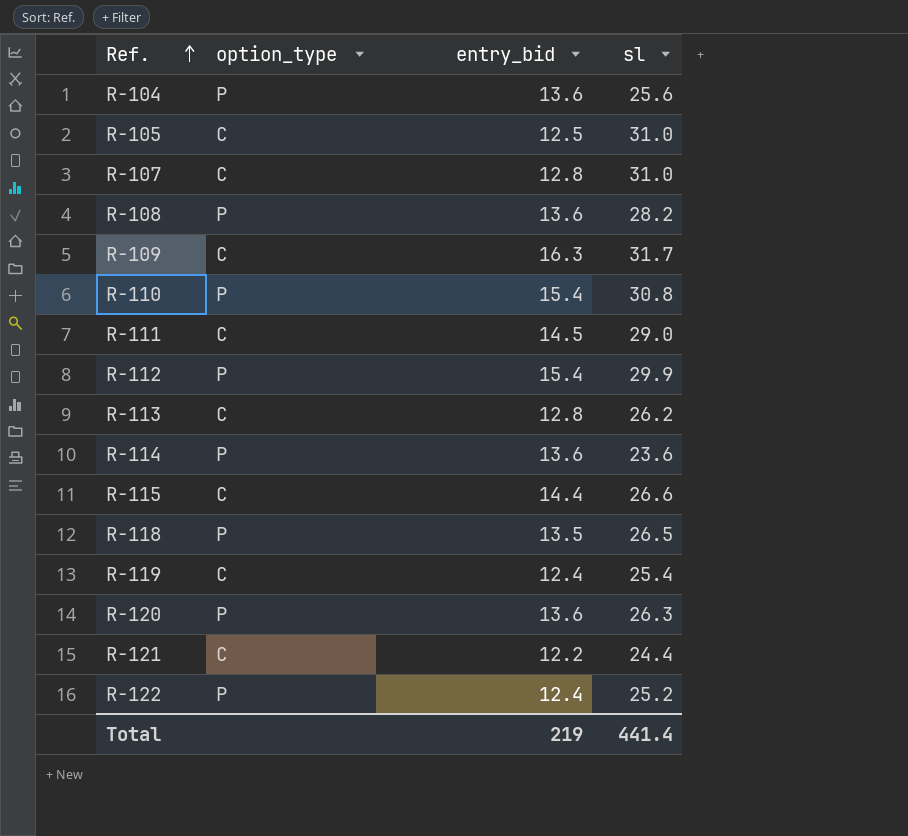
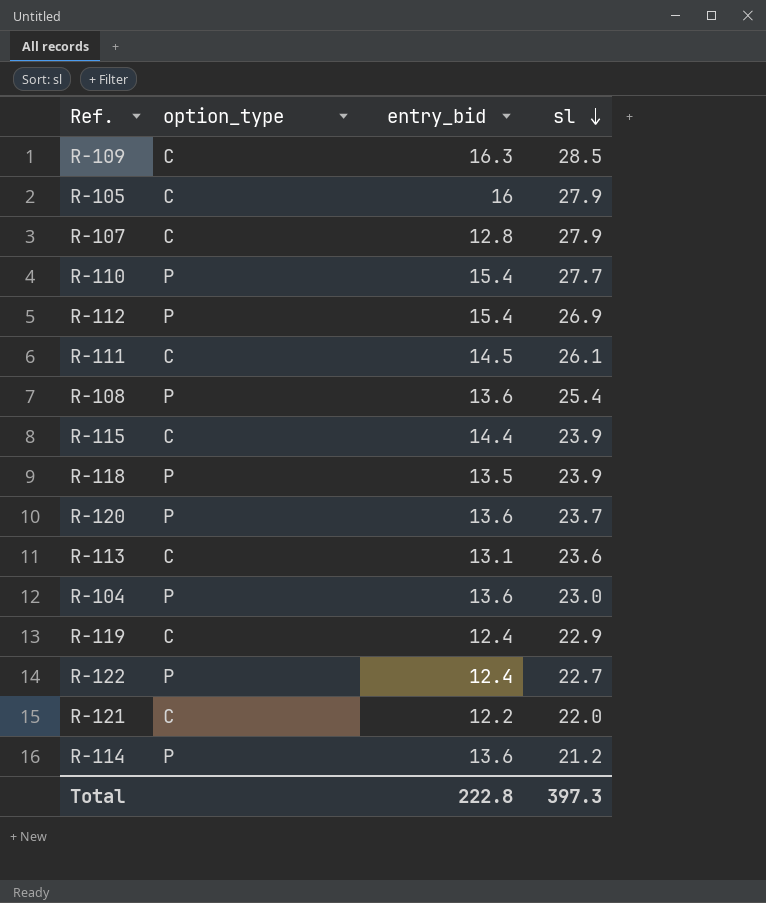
row order: Ref. ascending -> sl descending
R-109 | sl: 31.7 -> 28.5
R-105 | entry_bid: 12.5 -> 16
R-105 | sl: 31.0 -> 27.9
R-107 | sl: 31.0 -> 27.9
R-110 | sl: 30.8 -> 27.7
R-112 | sl: 29.9 -> 26.9
R-111 | sl: 29.0 -> 26.1
R-108 | sl: 28.2 -> 25.4
R-115 | sl: 26.6 -> 23.9
R-118 | sl: 26.5 -> 23.9
R-120 | sl: 26.3 -> 23.7
R-113 | entry_bid: 12.8 -> 13.1
R-113 | sl: 26.2 -> 23.6
R-104 | sl: 25.6 -> 23.0
R-119 | sl: 25.4 -> 22.9
R-122 | sl: 25.2 -> 22.7
R-121 | sl: 24.4 -> 22.0
R-114 | sl: 23.6 -> 21.2
Total | entry_bid: 219 -> 222.8
Total | sl: 441.4 -> 397.3

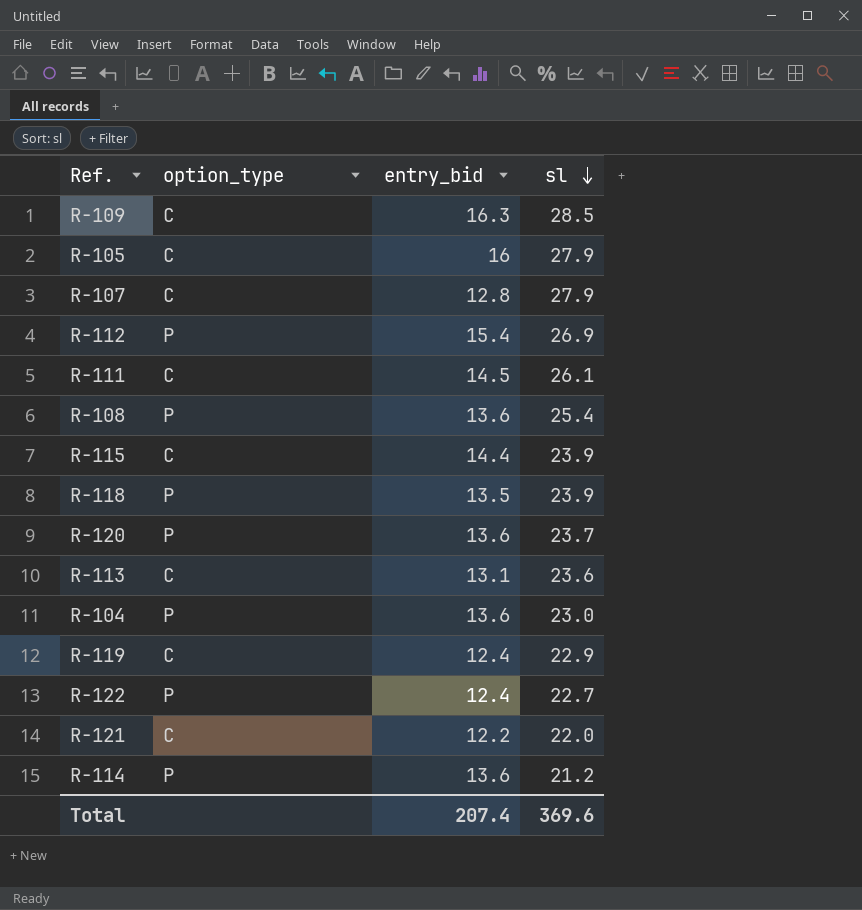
row R-110: P | 15.4 | 27.7 -> none
Total | entry_bid: 222.8 -> 207.4
Total | sl: 397.3 -> 369.6

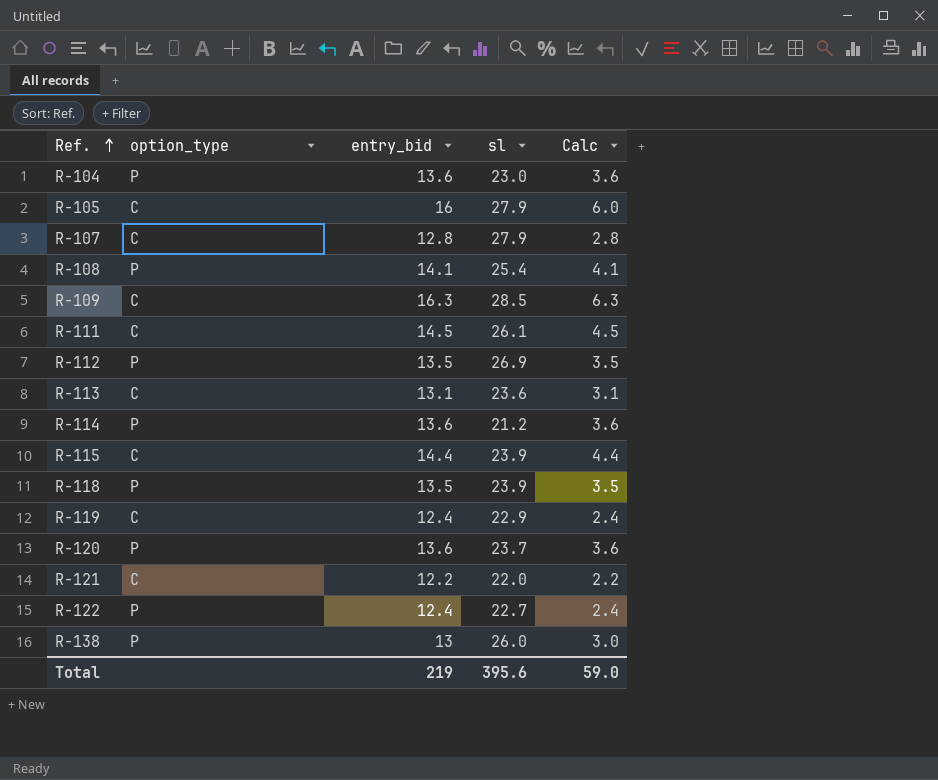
row order: sl descending -> Ref. ascending
column Calc | formula: none -> [entry_bid] - 10
R-108 | entry_bid: 13.6 -> 14.1
R-112 | entry_bid: 15.4 -> 13.5
row R-138: none -> P | 13 | 26.0 | 3.0
Total | entry_bid: 207.4 -> 219
Total | sl: 369.6 -> 395.6

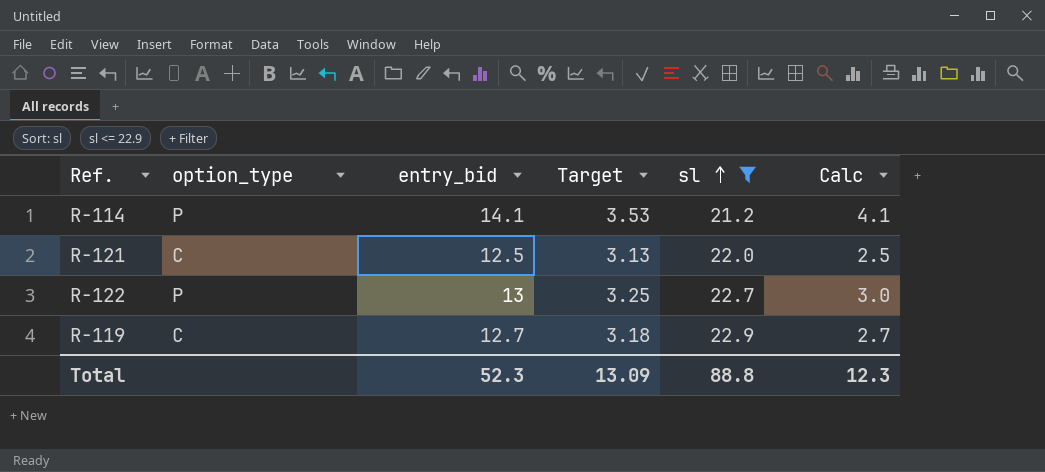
filter: none -> sl <= 22.9
row order: Ref. ascending -> sl ascending
column Target | formula: none -> [entry_bid] * 0.25
R-114 | entry_bid: 13.6 -> 14.1
R-114 | Calc: 3.6 -> 4.1
R-121 | entry_bid: 12.2 -> 12.5
R-121 | Calc: 2.2 -> 2.5
R-122 | entry_bid: 12.4 -> 13
R-122 | Calc: 2.4 -> 3.0
R-119 | entry_bid: 12.4 -> 12.7
R-119 | Calc: 2.4 -> 2.7
Total | entry_bid: 219 -> 52.3
Total | sl: 395.6 -> 88.8
Total | Calc: 59.0 -> 12.3

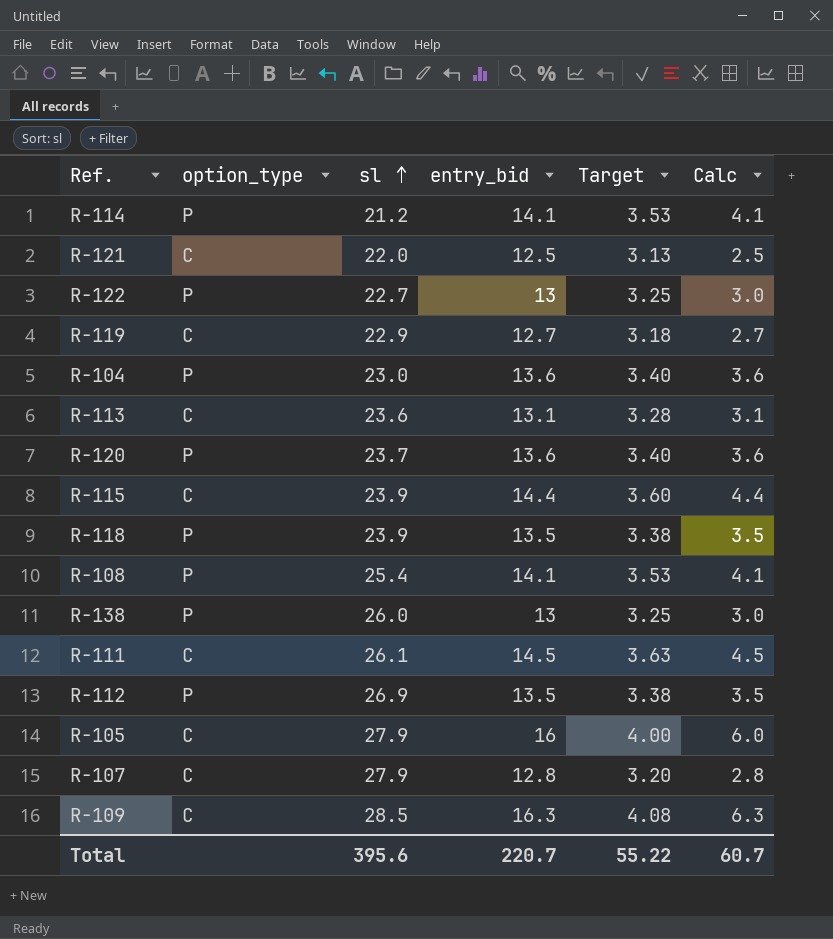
filter: sl <= 22.9 -> none
column sl | position: 5 -> 3
Total | sl: 88.8 -> 395.6
Total | entry_bid: 52.3 -> 220.7
Total | Target: 13.09 -> 55.22
Total | Calc: 12.3 -> 60.7

